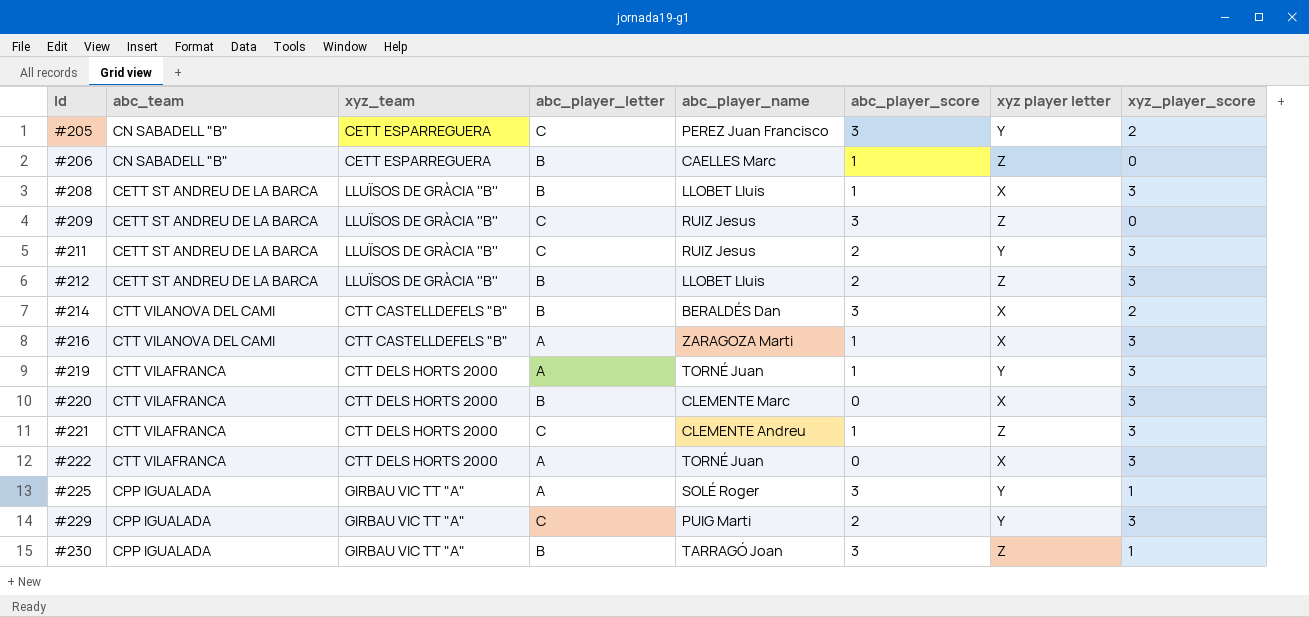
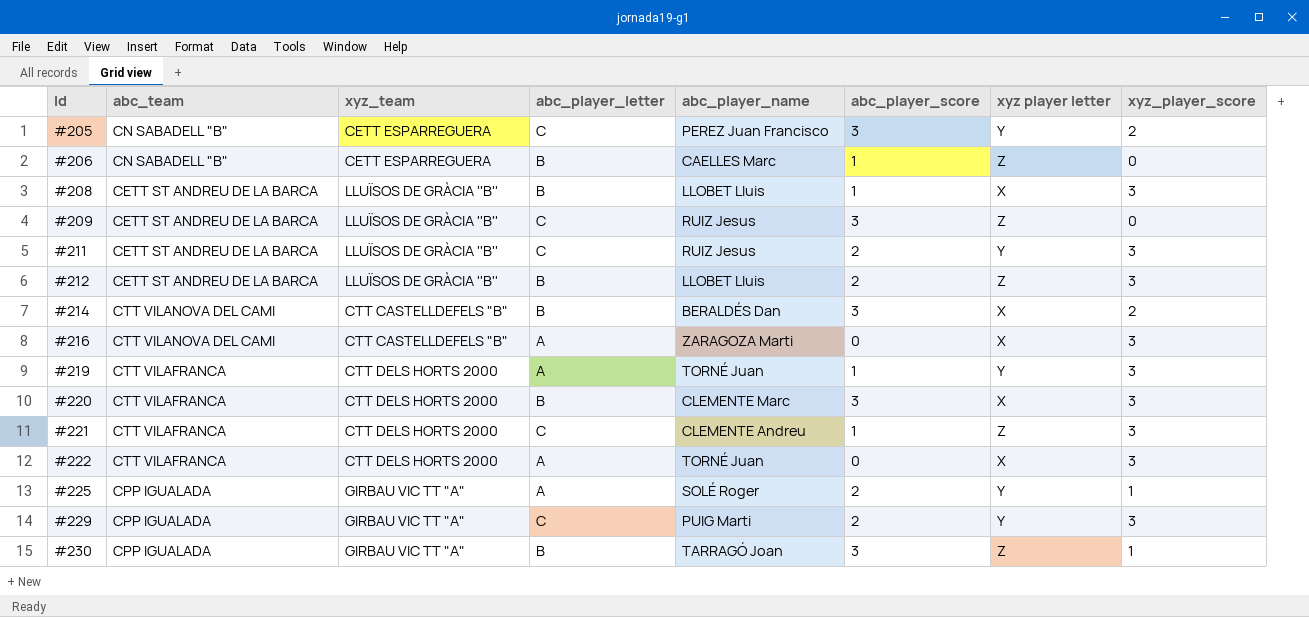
#216 | abc_player_score: 1 -> 0
#220 | abc_player_score: 0 -> 3
#225 | abc_player_score: 3 -> 2

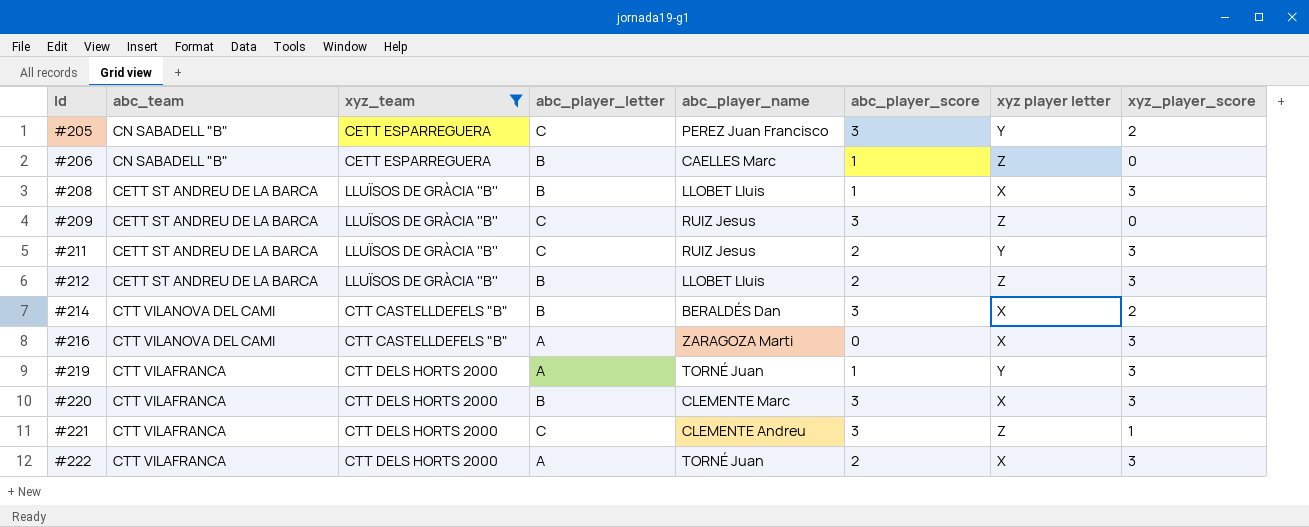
filter: none -> xyz_team != GIRBAU VIC TT "A"
#221 | abc_player_score: 1 -> 3
#221 | xyz_player_score: 3 -> 1
#222 | abc_player_score: 0 -> 2

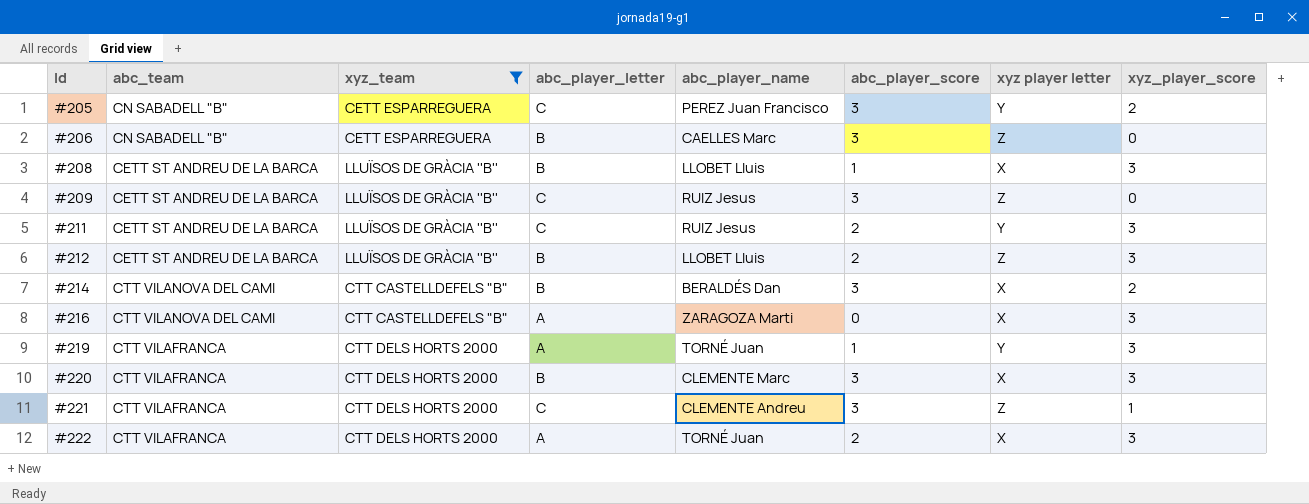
#206 | abc_player_score: 1 -> 3

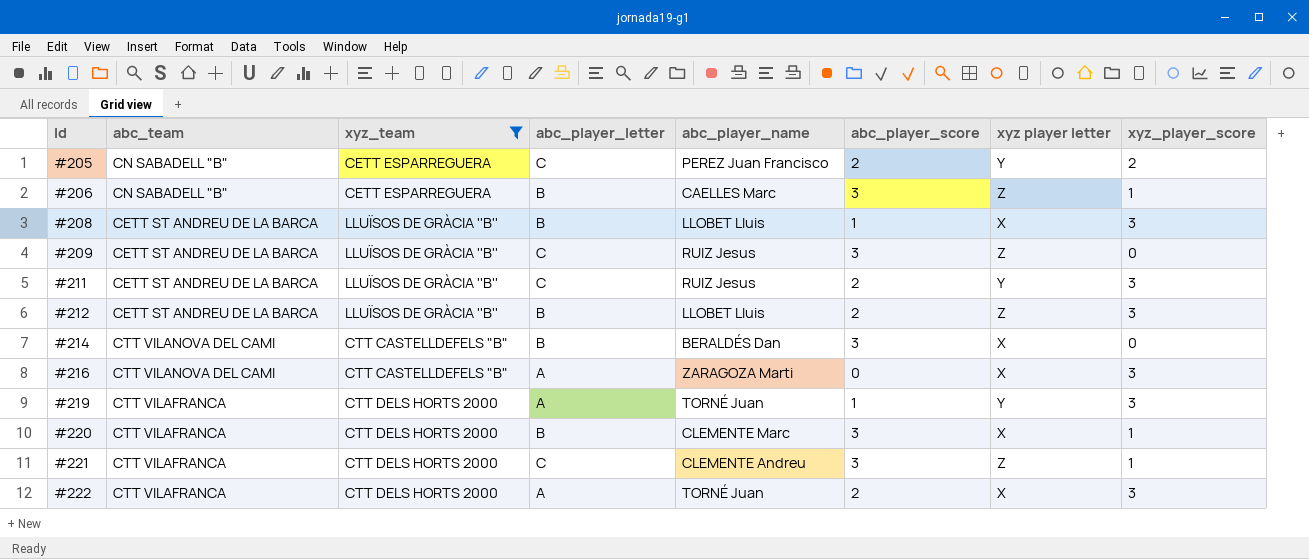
#205 | abc_player_score: 3 -> 2
#206 | xyz_player_score: 0 -> 1
#214 | xyz_player_score: 2 -> 0
#220 | xyz_player_score: 3 -> 1

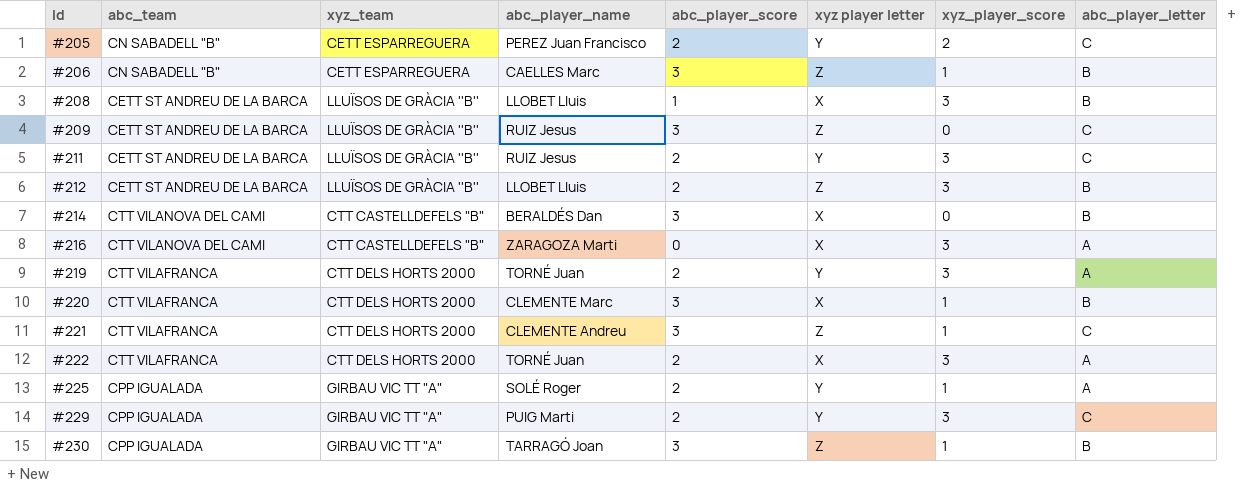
filter: xyz_team != GIRBAU VIC TT "A" -> none
column abc_player_letter | position: 4 -> 8
#219 | abc_player_score: 1 -> 2

